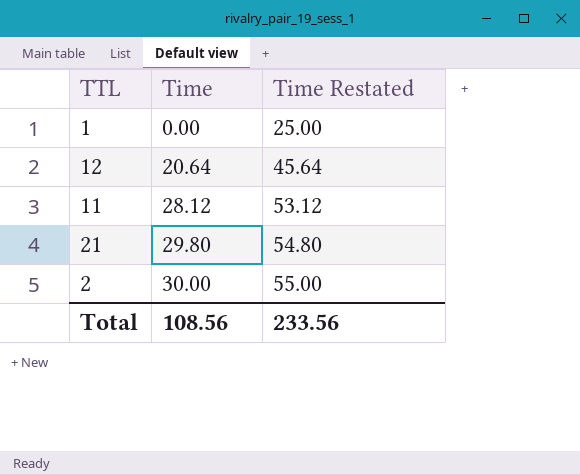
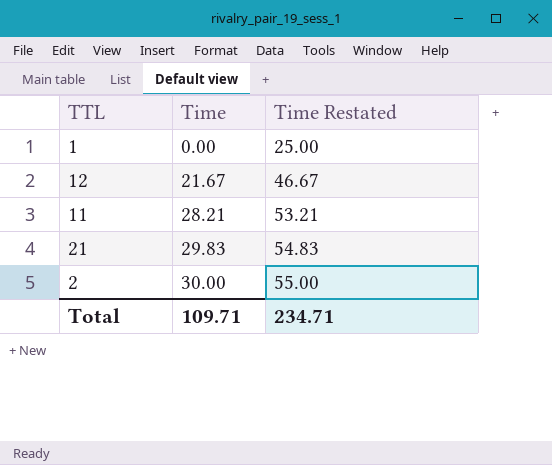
12 | Time: 20.64 -> 21.67
12 | Time Restated: 45.64 -> 46.67
11 | Time: 28.12 -> 28.21
11 | Time Restated: 53.12 -> 53.21
21 | Time: 29.80 -> 29.83
21 | Time Restated: 54.80 -> 54.83
Total | Time: 108.56 -> 109.71
Total | Time Restated: 233.56 -> 234.71

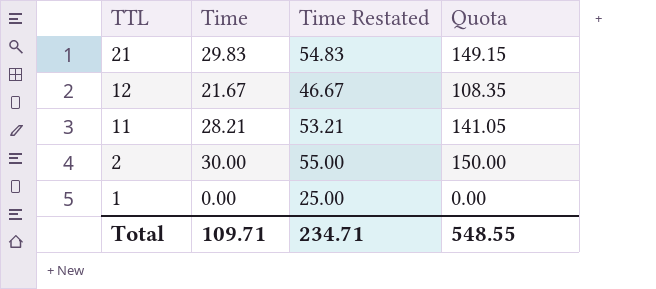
row order: Time ascending -> TTL descending
column Quota | formula: none -> [Time] * 5

